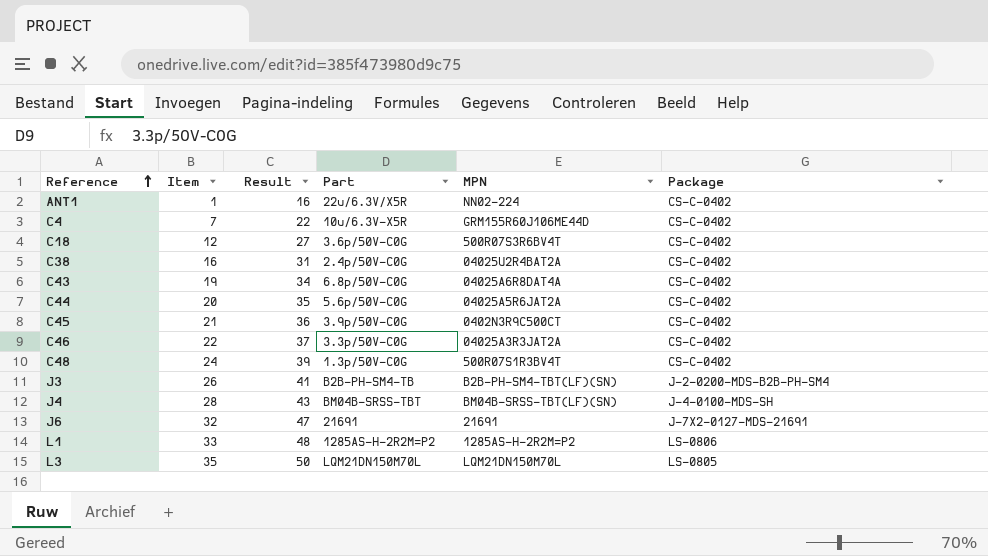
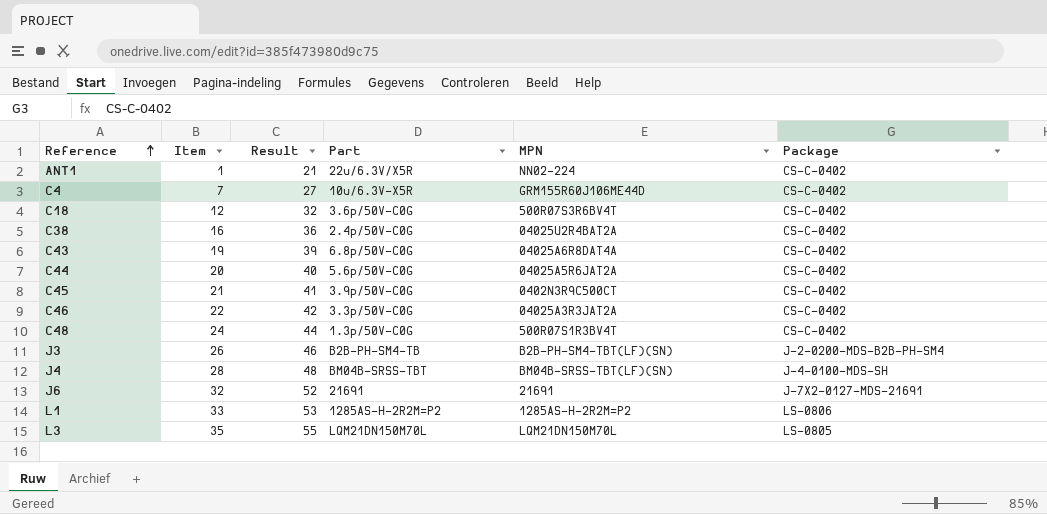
column Result | formula: [Item] + 15 -> [Item] + 20

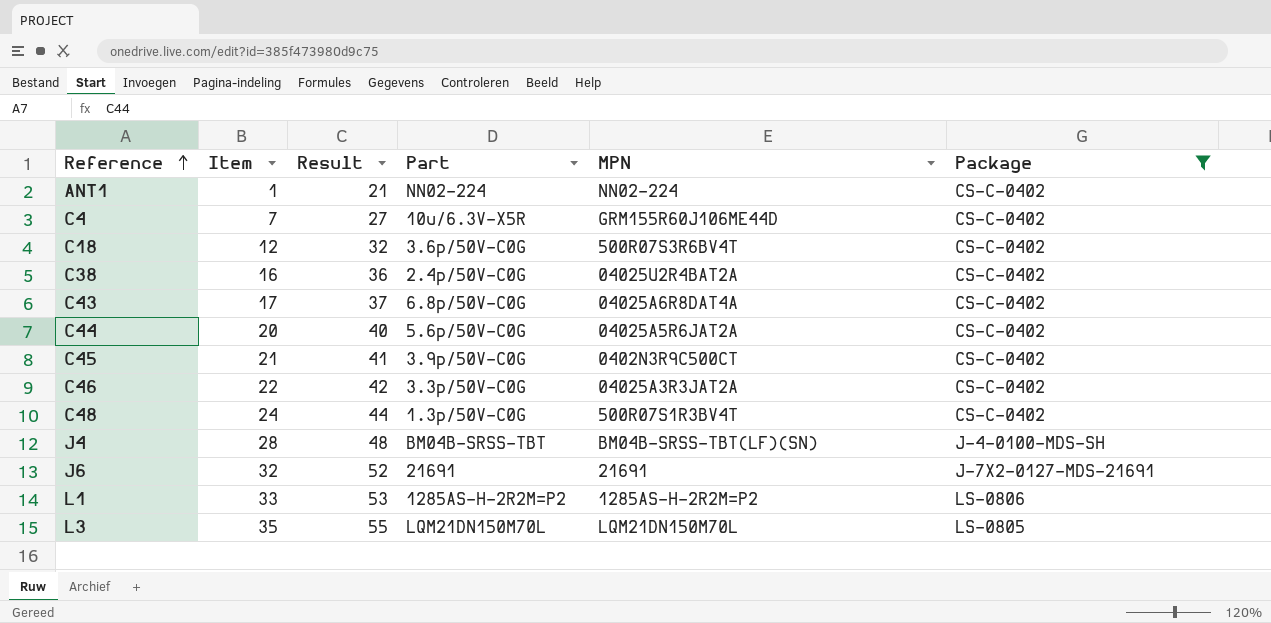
filter: none -> Package != J-2-0200-MDS-B2B-PH-SM4
ANT1 | Part: 22u/6.3V/X5R -> NN02-224
C43 | Item: 19 -> 17
C43 | Result: 39 -> 37

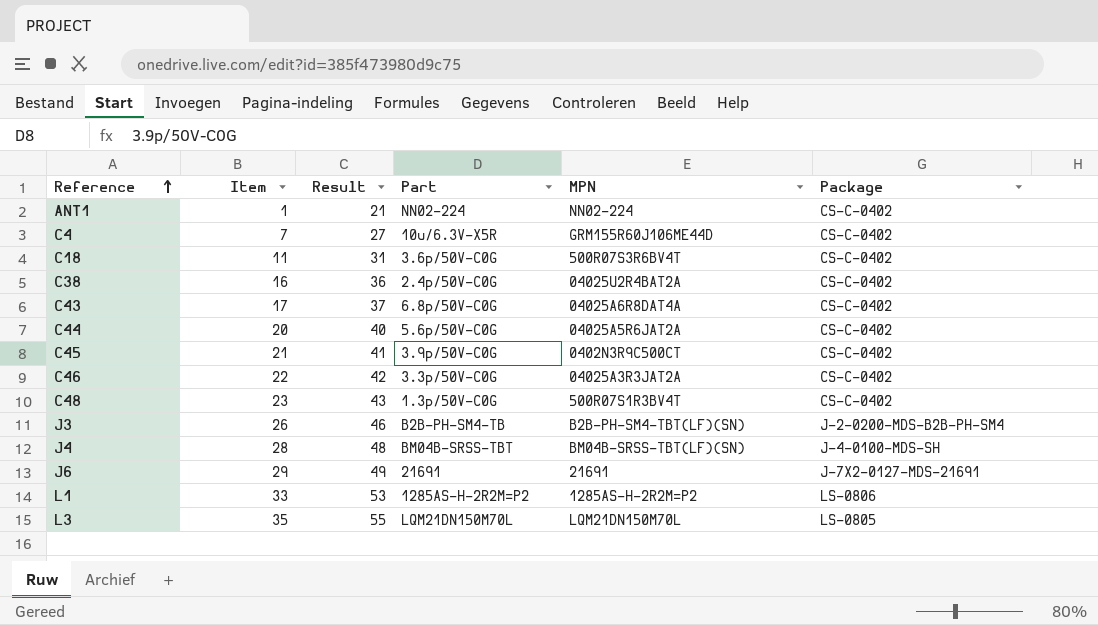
filter: Package != J-2-0200-MDS-B2B-PH-SM4 -> none
C18 | Item: 12 -> 11
C18 | Result: 32 -> 31
C48 | Item: 24 -> 23
C48 | Result: 44 -> 43
J6 | Item: 32 -> 29
J6 | Result: 52 -> 49

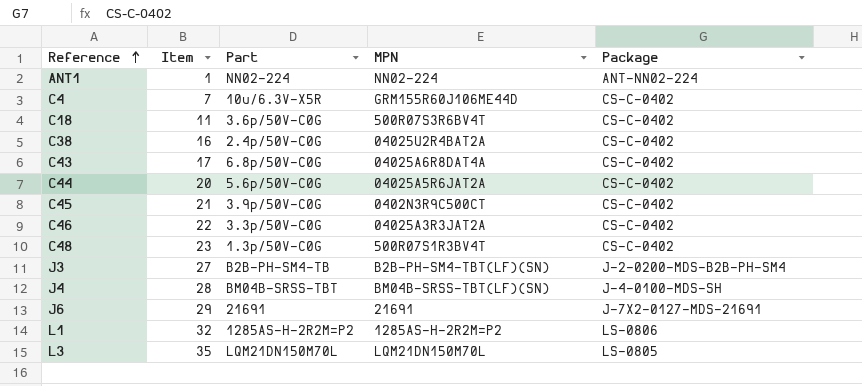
column Result | formula: [Item] + 20 -> none
ANT1 | Package: CS-C-0402 -> ANT-NN02-224
J3 | Item: 26 -> 27
L1 | Item: 33 -> 32

